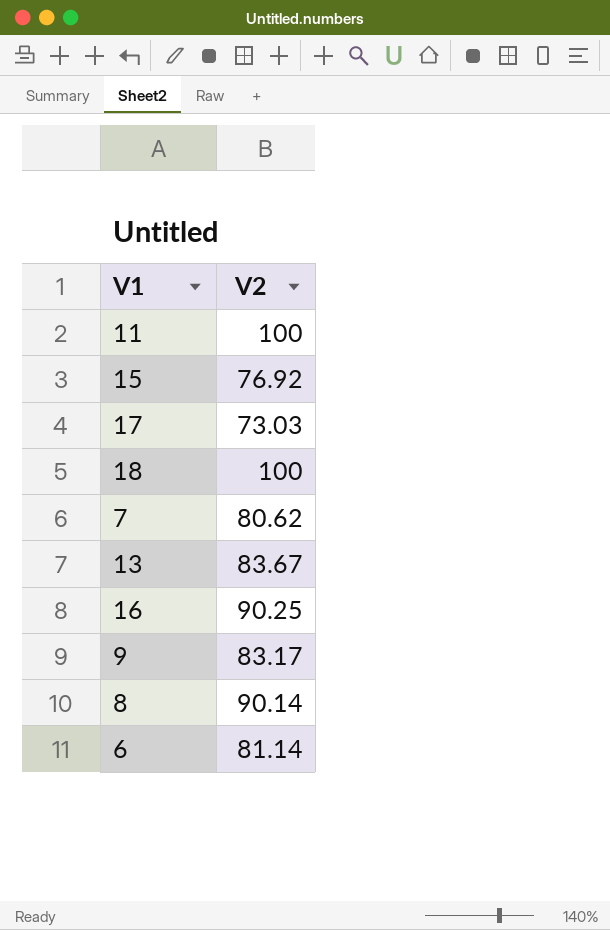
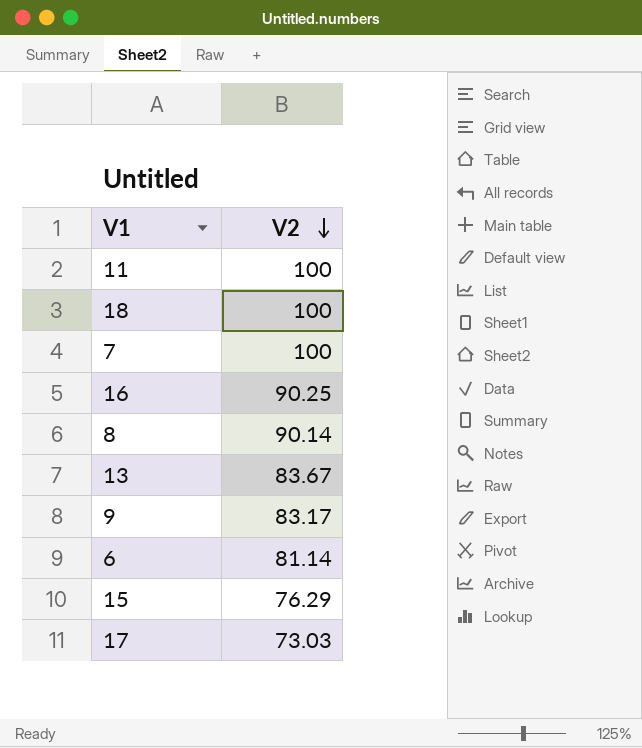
row order: none -> V2 descending
7 | V2: 80.62 -> 100
15 | V2: 76.92 -> 76.29

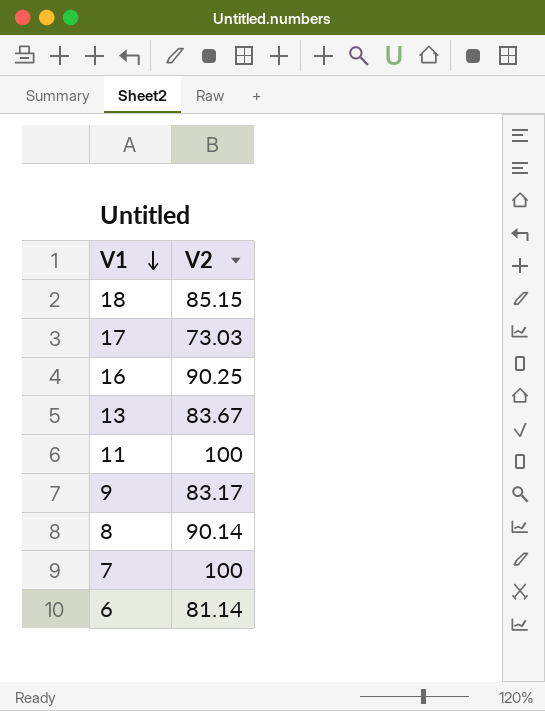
row order: V2 descending -> V1 descending
row 15: 76.29 -> none
18 | V2: 100 -> 85.15

